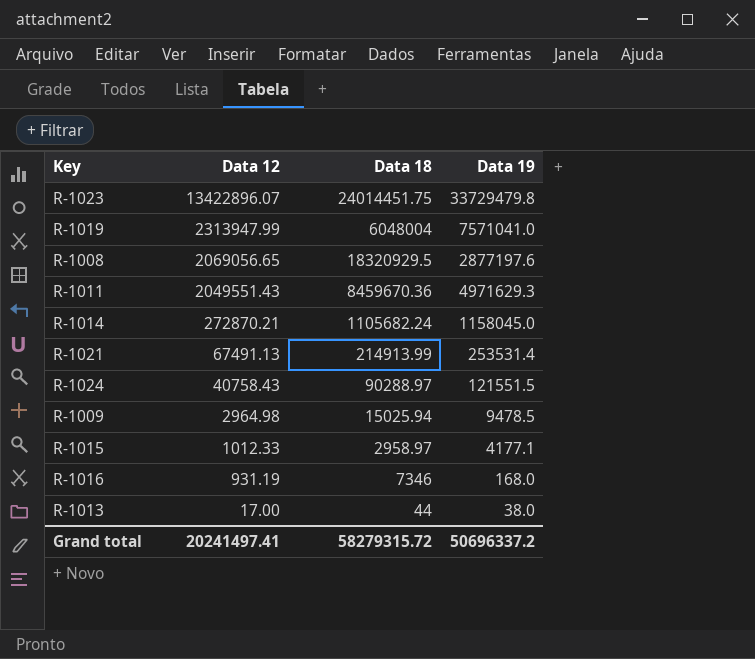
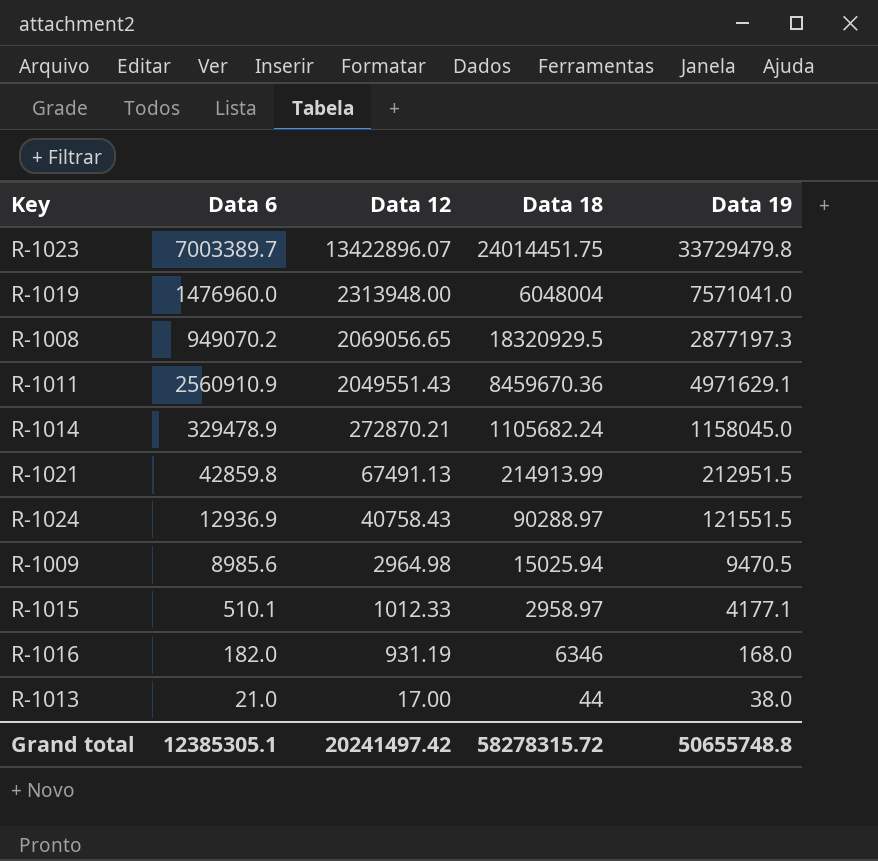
column Data 6 | position: none -> 2
R-1019 | Data 12: 2313947.99 -> 2313948.00
R-1008 | Data 19: 2877197.6 -> 2877197.3
R-1011 | Data 19: 4971629.3 -> 4971629.1
R-1021 | Data 19: 253531.4 -> 212951.5
R-1009 | Data 19: 9478.5 -> 9470.5
R-1016 | Data 18: 7346 -> 6346
Grand total | Data 12: 20241497.41 -> 20241497.42
Grand total | Data 18: 58279315.72 -> 58278315.72
Grand total | Data 19: 50696337.2 -> 50655748.8

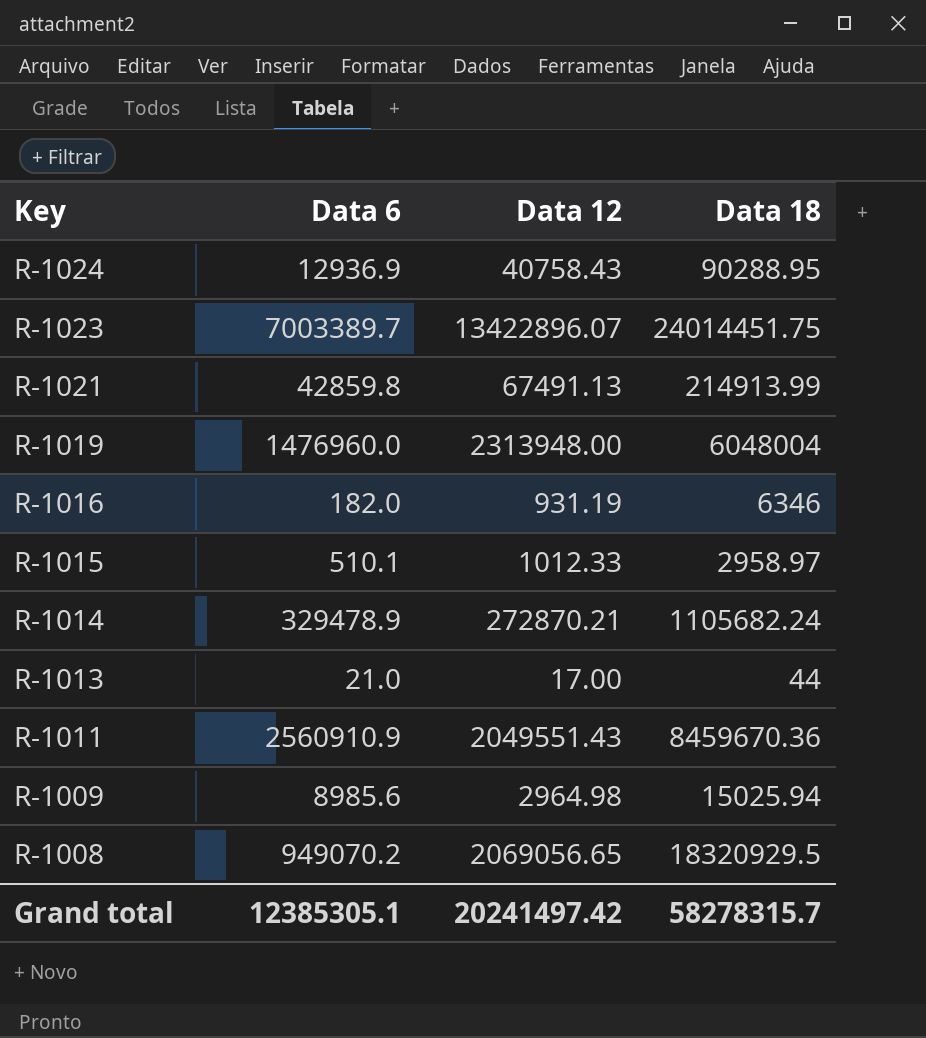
row order: Data 12 descending -> Key descending
column Data 19 | position: 5 -> none
R-1024 | Data 18: 90288.97 -> 90288.95
Grand total | Data 18: 58278315.72 -> 58278315.7

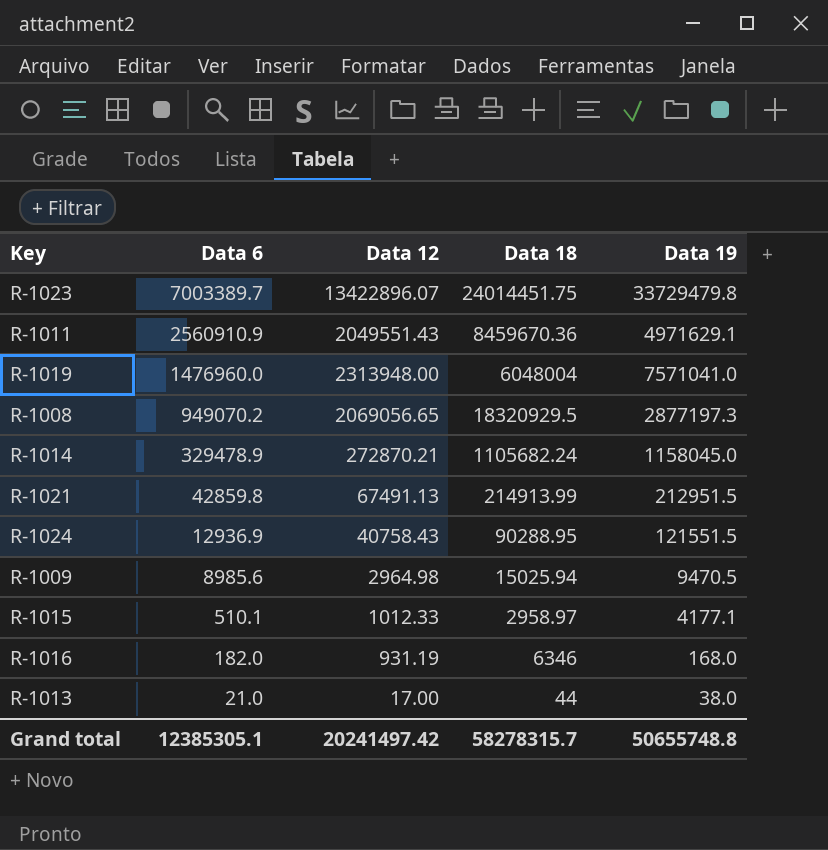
row order: Key descending -> Data 6 descending
column Data 19 | position: none -> 5

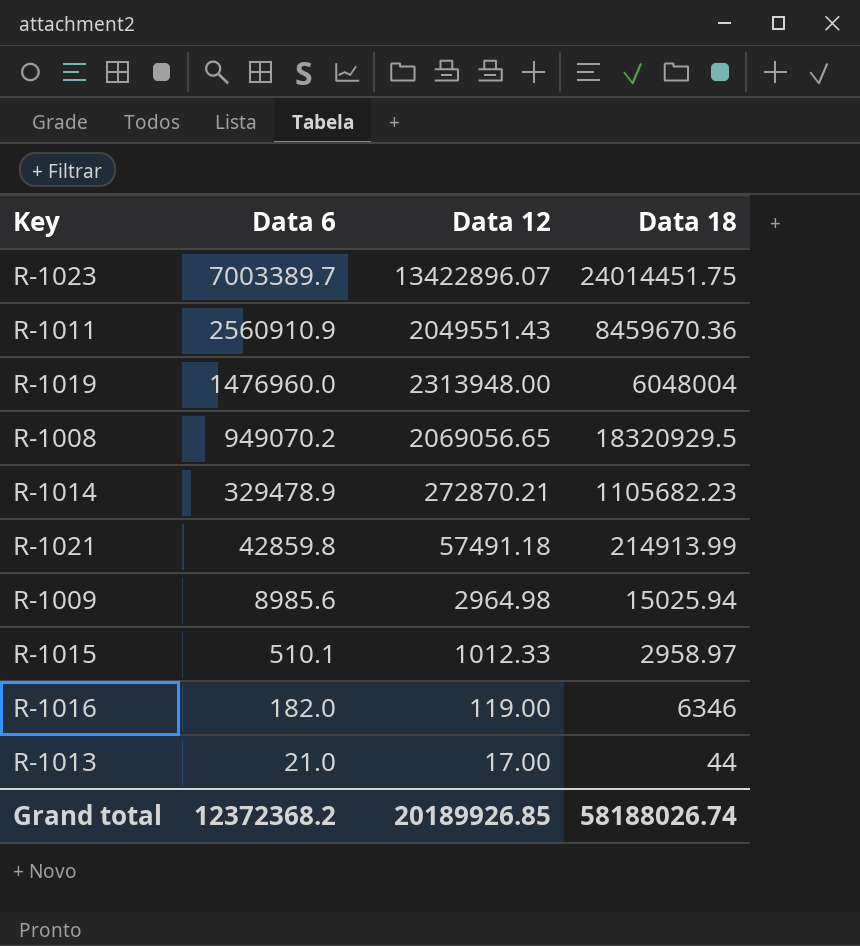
column Data 19 | position: 5 -> none
row R-1024: 12936.9 | 40758.43 | 90288.95 | 121551.5 -> none
R-1014 | Data 18: 1105682.24 -> 1105682.23
R-1021 | Data 12: 67491.13 -> 57491.18
R-1016 | Data 12: 931.19 -> 119.00
Grand total | Data 6: 12385305.1 -> 12372368.2
Grand total | Data 12: 20241497.42 -> 20189926.85
Grand total | Data 18: 58278315.7 -> 58188026.74

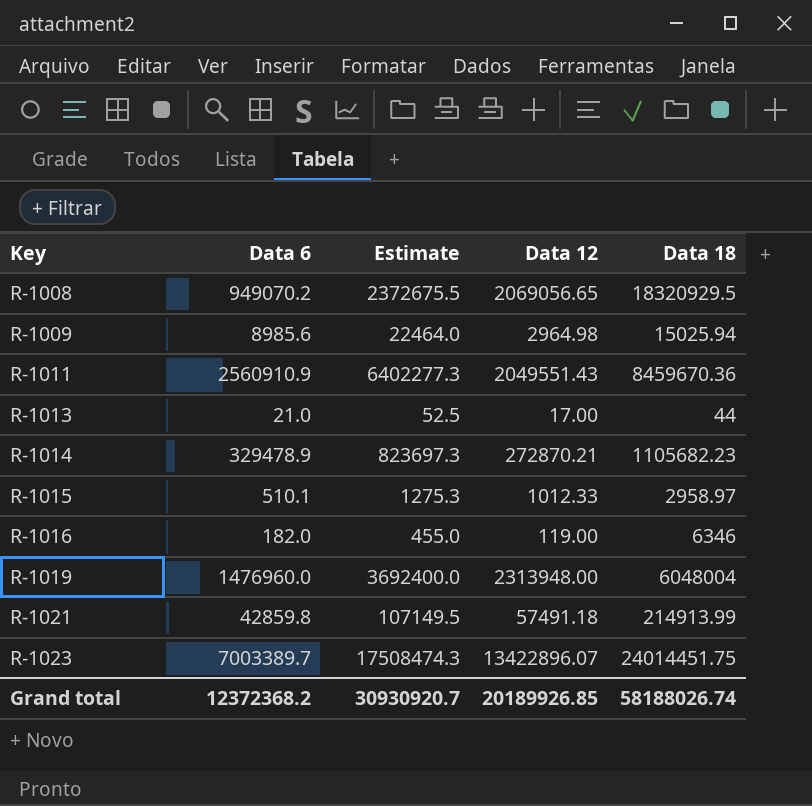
row order: Data 6 descending -> Key ascending
column Estimate | formula: none -> [Data 6] * 2.5

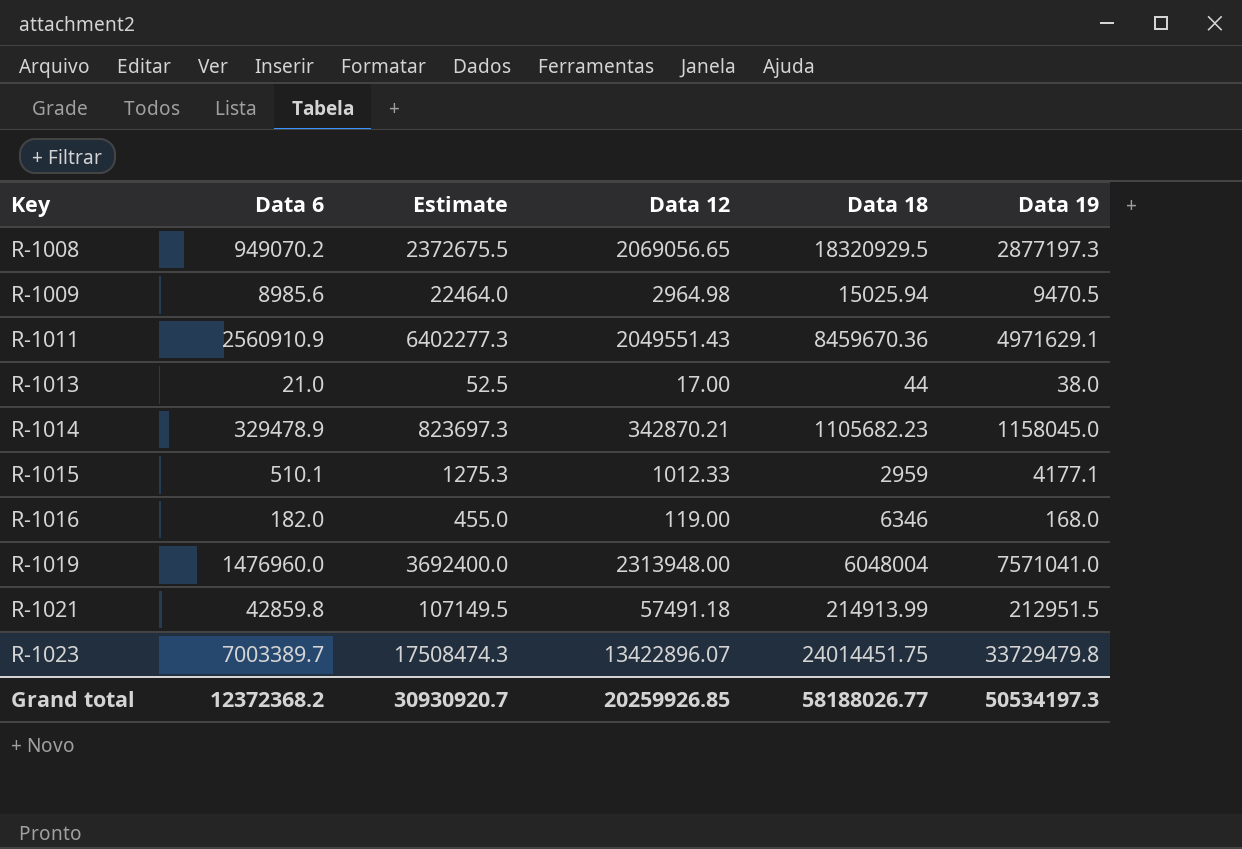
column Data 19 | position: none -> 6
R-1014 | Data 12: 272870.21 -> 342870.21
R-1015 | Data 18: 2958.97 -> 2959
Grand total | Data 12: 20189926.85 -> 20259926.85
Grand total | Data 18: 58188026.74 -> 58188026.77

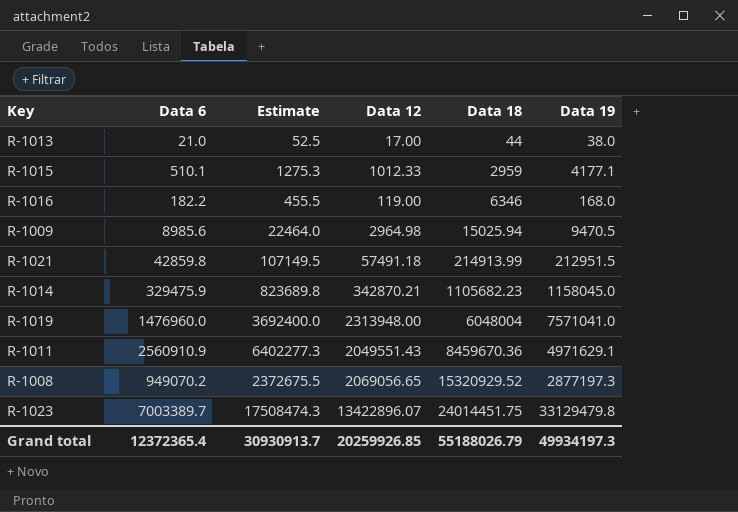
row order: Key ascending -> Data 18 ascending
R-1016 | Data 6: 182.0 -> 182.2
R-1016 | Estimate: 455.0 -> 455.5
R-1014 | Data 6: 329478.9 -> 329475.9
R-1014 | Estimate: 823697.3 -> 823689.8
R-1008 | Data 18: 18320929.5 -> 15320929.52
R-1023 | Data 19: 33729479.8 -> 33129479.8
Grand total | Data 6: 12372368.2 -> 12372365.4
Grand total | Estimate: 30930920.7 -> 30930913.7
Grand total | Data 18: 58188026.77 -> 55188026.79
Grand total | Data 19: 50534197.3 -> 49934197.3

